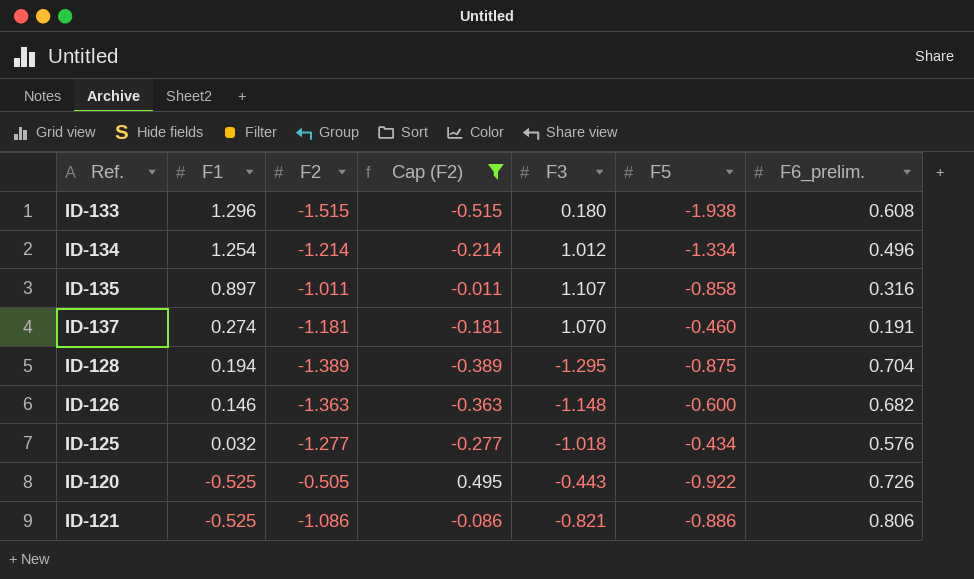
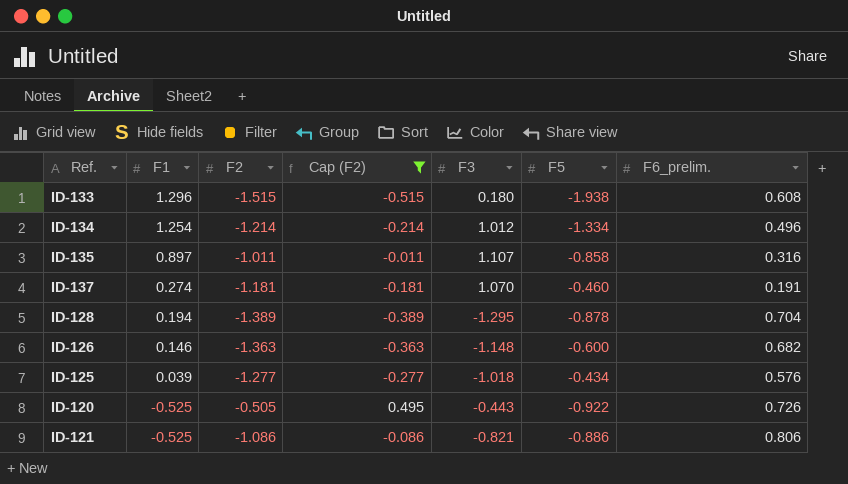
ID-128 | F5: -0.875 -> -0.878
ID-125 | F1: 0.032 -> 0.039

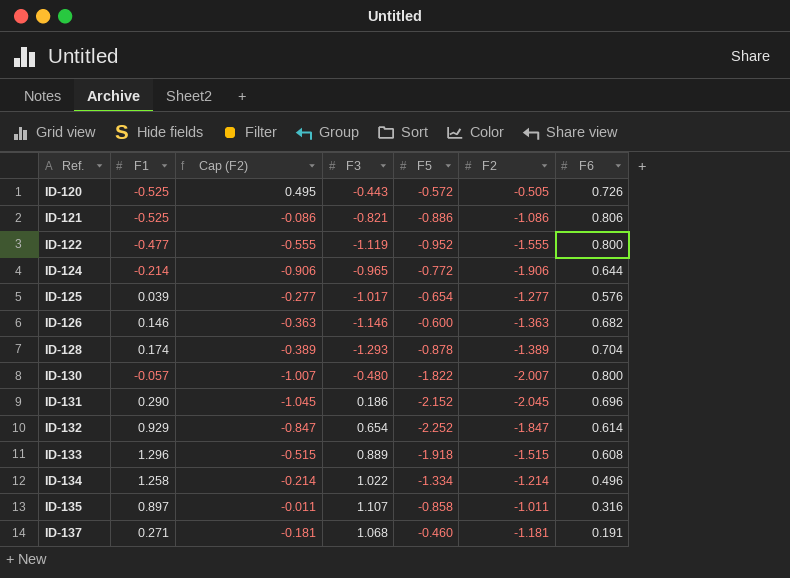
filter: Cap (F2) >= -0.515 -> none
row order: F1 descending -> Ref. ascending
column F2 | position: 3 -> 6
column name: F6_prelim. -> F6
ID-120 | F5: -0.922 -> -0.572
ID-125 | F3: -1.018 -> -1.017
ID-125 | F5: -0.434 -> -0.654
ID-126 | F3: -1.148 -> -1.146
ID-128 | F1: 0.194 -> 0.174
ID-128 | F3: -1.295 -> -1.293
ID-133 | F3: 0.180 -> 0.889
ID-133 | F5: -1.938 -> -1.918
ID-134 | F1: 1.254 -> 1.258
ID-134 | F3: 1.012 -> 1.022
ID-137 | F1: 0.274 -> 0.271
ID-137 | F3: 1.070 -> 1.068

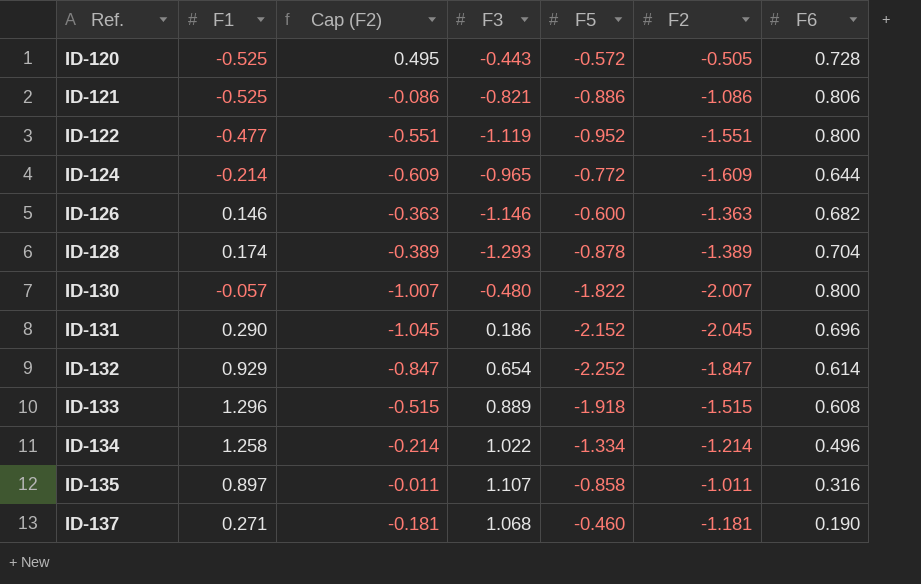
row ID-125: 0.039 | -0.277 | -1.017 | -0.654 | -1.277 | 0.576 -> none
ID-120 | F6: 0.726 -> 0.728
ID-122 | Cap (F2): -0.555 -> -0.551
ID-122 | F2: -1.555 -> -1.551
ID-124 | Cap (F2): -0.906 -> -0.609
ID-124 | F2: -1.906 -> -1.609
ID-137 | F6: 0.191 -> 0.190

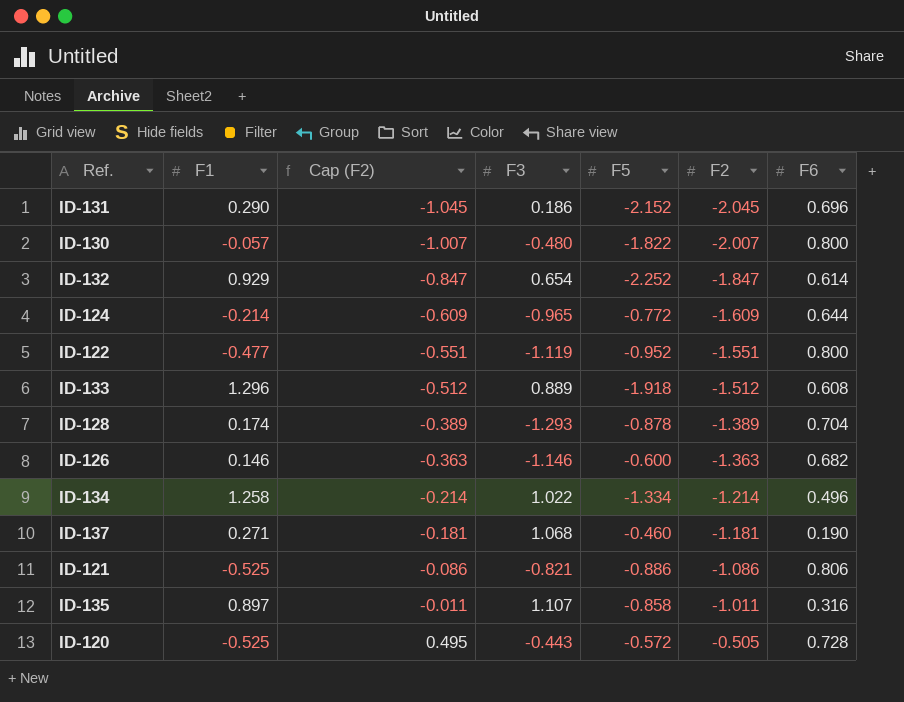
row order: Ref. ascending -> Cap (F2) ascending
ID-133 | Cap (F2): -0.515 -> -0.512
ID-133 | F2: -1.515 -> -1.512

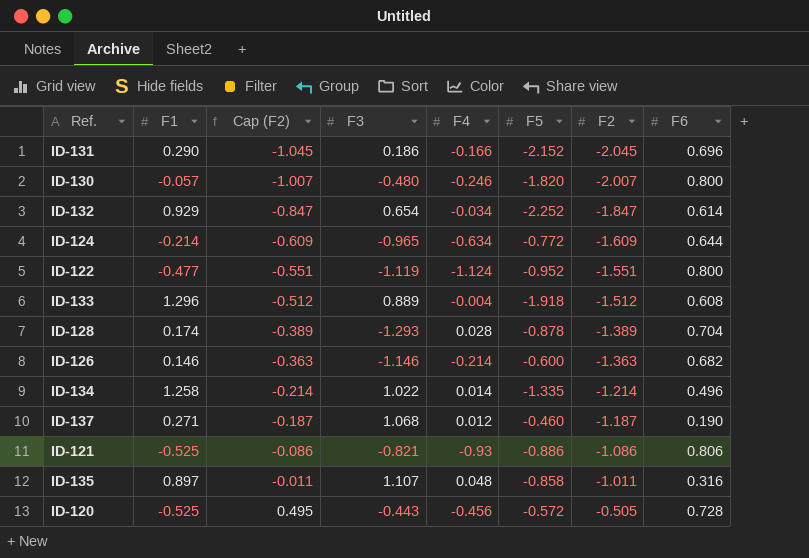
column F4 | position: none -> 5
ID-130 | F5: -1.822 -> -1.820
ID-134 | F5: -1.334 -> -1.335
ID-137 | Cap (F2): -0.181 -> -0.187
ID-137 | F2: -1.181 -> -1.187

